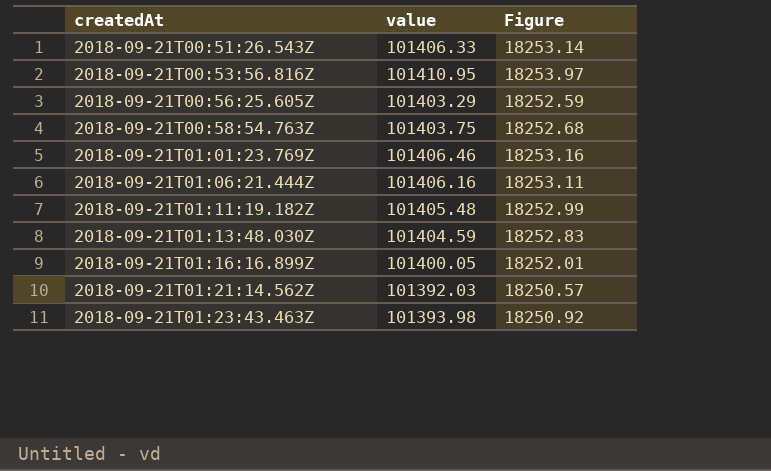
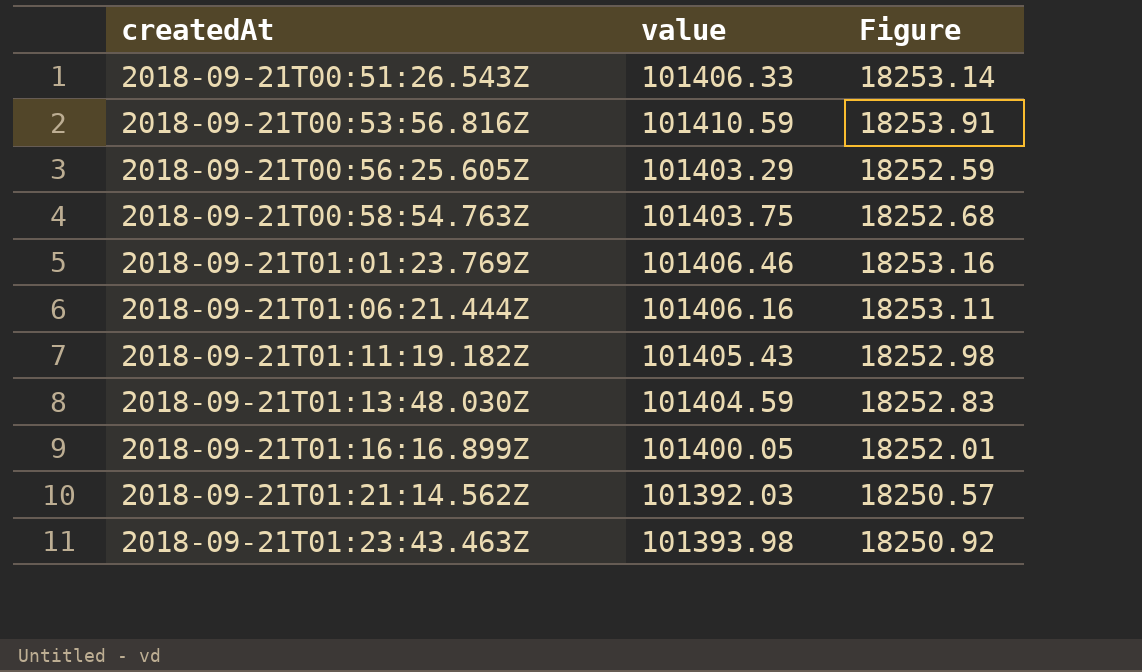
2018-09-21T00:53:56.816Z | value: 101410.95 -> 101410.59
2018-09-21T00:53:56.816Z | Figure: 18253.97 -> 18253.91
2018-09-21T01:11:19.182Z | value: 101405.48 -> 101405.43
2018-09-21T01:11:19.182Z | Figure: 18252.99 -> 18252.98

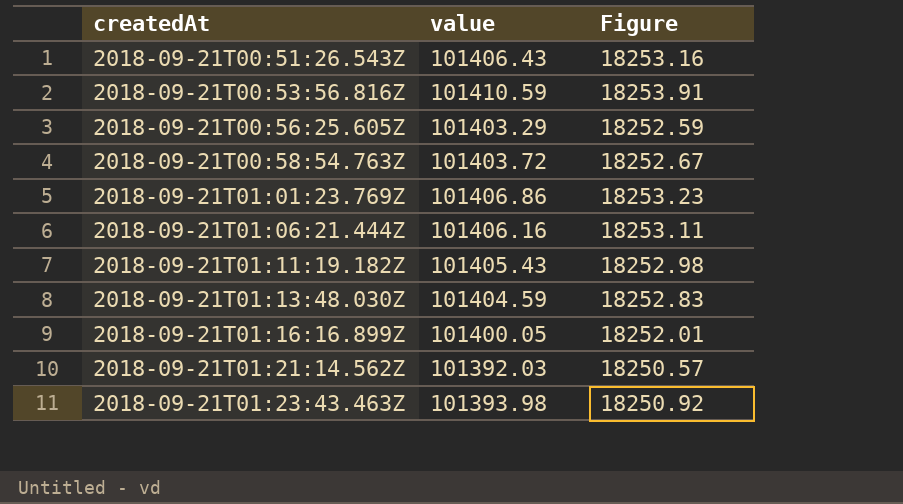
2018-09-21T00:51:26.543Z | value: 101406.33 -> 101406.43
2018-09-21T00:51:26.543Z | Figure: 18253.14 -> 18253.16
2018-09-21T00:58:54.763Z | value: 101403.75 -> 101403.72
2018-09-21T00:58:54.763Z | Figure: 18252.68 -> 18252.67
2018-09-21T01:01:23.769Z | value: 101406.46 -> 101406.86
2018-09-21T01:01:23.769Z | Figure: 18253.16 -> 18253.23

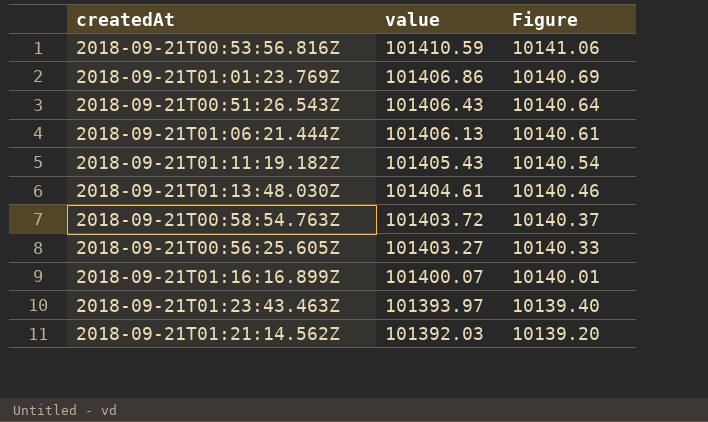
row order: createdAt ascending -> value descending
column Figure | formula: [value] * 0.18 -> [value] * 0.1
2018-09-21T01:06:21.444Z | value: 101406.16 -> 101406.13
2018-09-21T01:13:48.030Z | value: 101404.59 -> 101404.61
2018-09-21T00:56:25.605Z | value: 101403.29 -> 101403.27
2018-09-21T01:16:16.899Z | value: 101400.05 -> 101400.07
2018-09-21T01:23:43.463Z | value: 101393.98 -> 101393.97

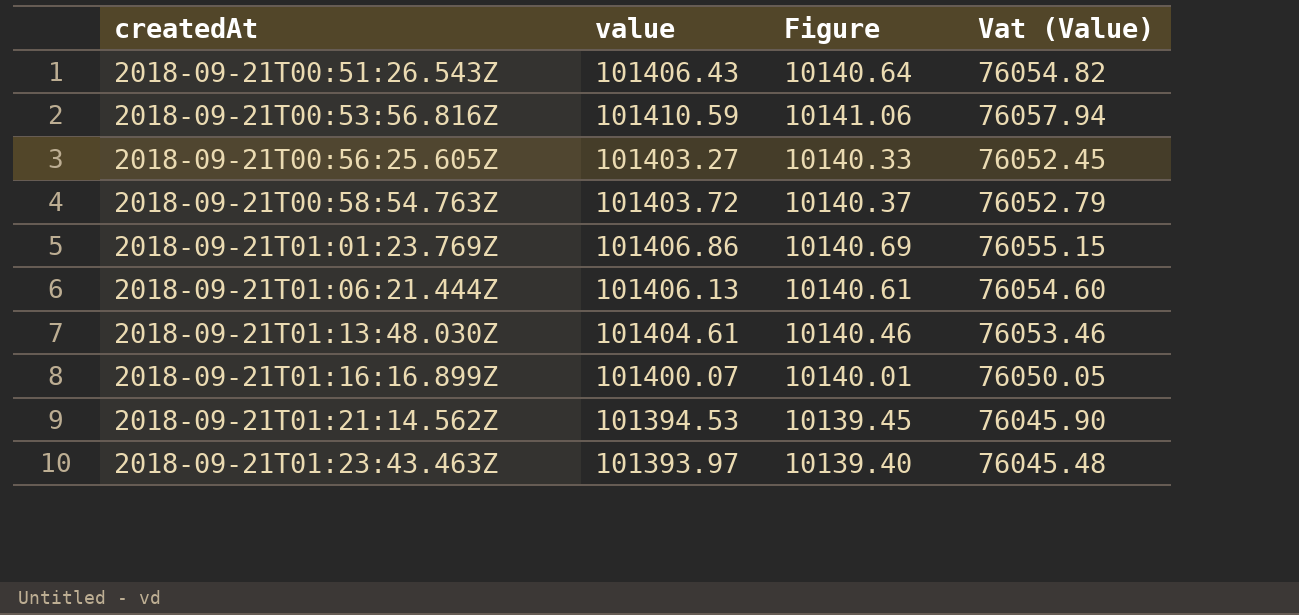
row order: value descending -> createdAt ascending
column Vat (Value) | formula: none -> [value] * 0.75
row 2018-09-21T01:11:19.182Z: 101405.43 | 10140.54 -> none
2018-09-21T01:21:14.562Z | value: 101392.03 -> 101394.53
2018-09-21T01:21:14.562Z | Figure: 10139.20 -> 10139.45

